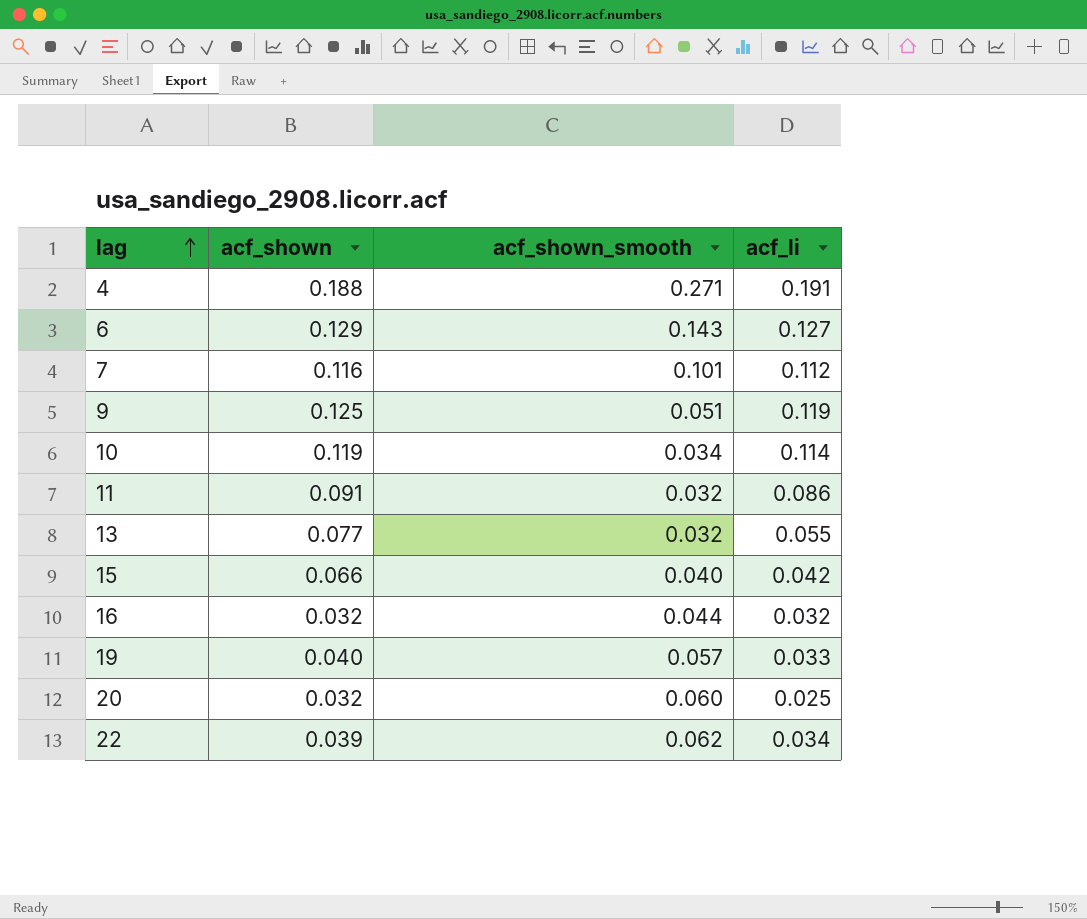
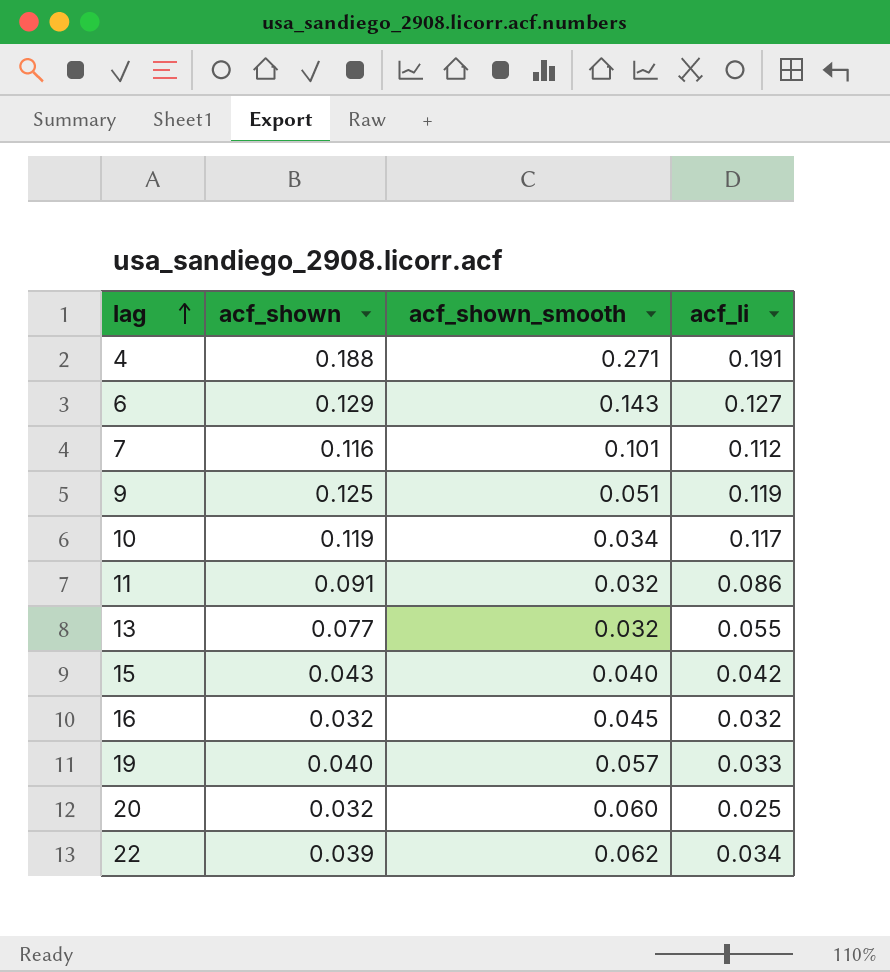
10 | acf_li: 0.114 -> 0.117
15 | acf_shown: 0.066 -> 0.043
16 | acf_shown_smooth: 0.044 -> 0.045

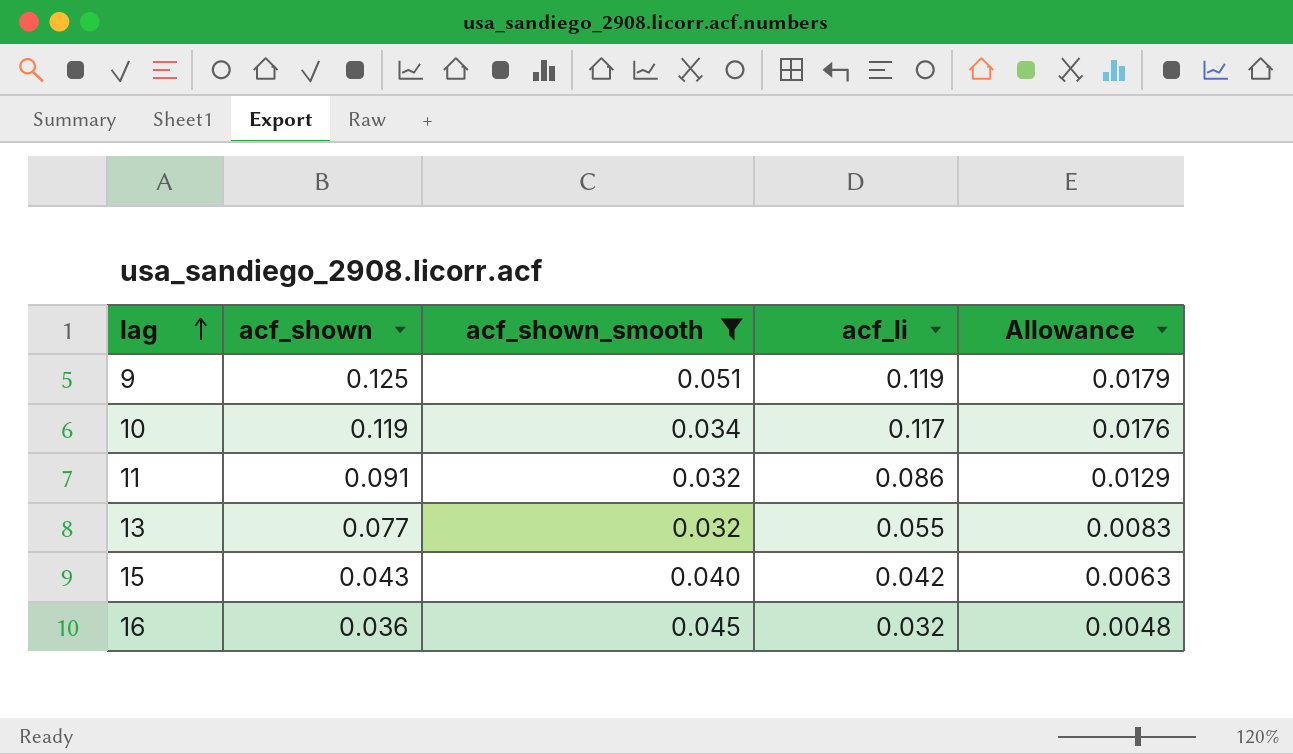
filter: none -> acf_shown_smooth <= 0.051
column Allowance | formula: none -> [acf_li] * 0.15
16 | acf_shown: 0.032 -> 0.036

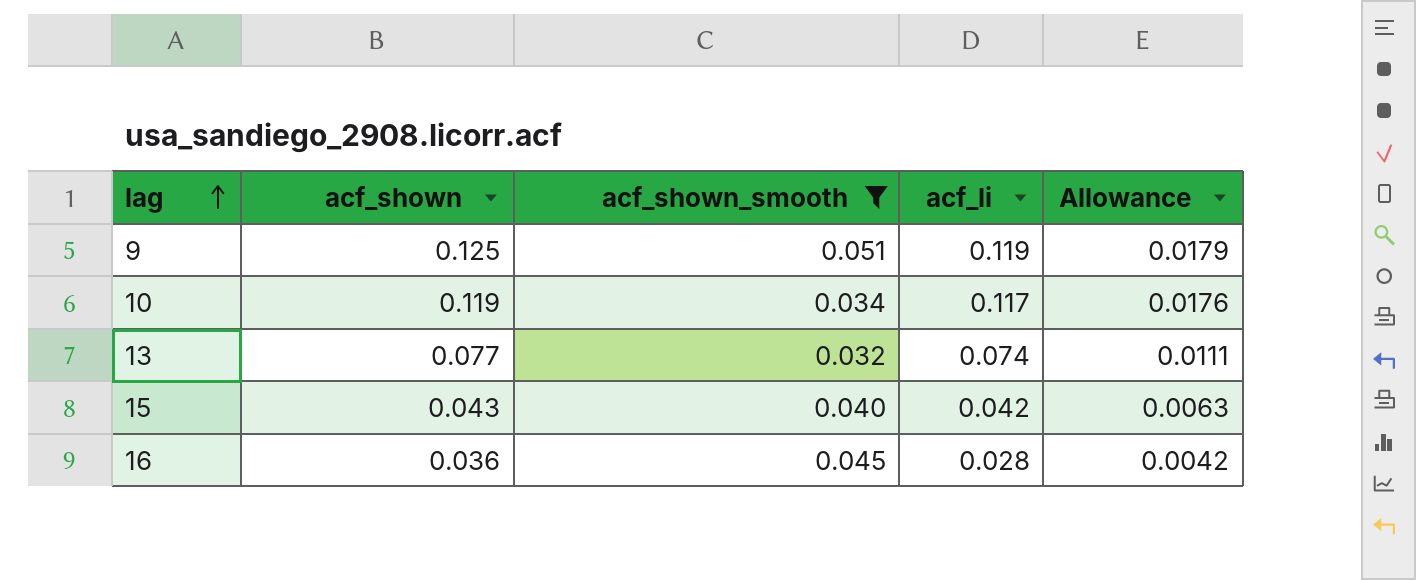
row 11: 0.091 | 0.032 | 0.086 | 0.0129 -> none
13 | acf_li: 0.055 -> 0.074
13 | Allowance: 0.0083 -> 0.0111
16 | acf_li: 0.032 -> 0.028
16 | Allowance: 0.0048 -> 0.0042

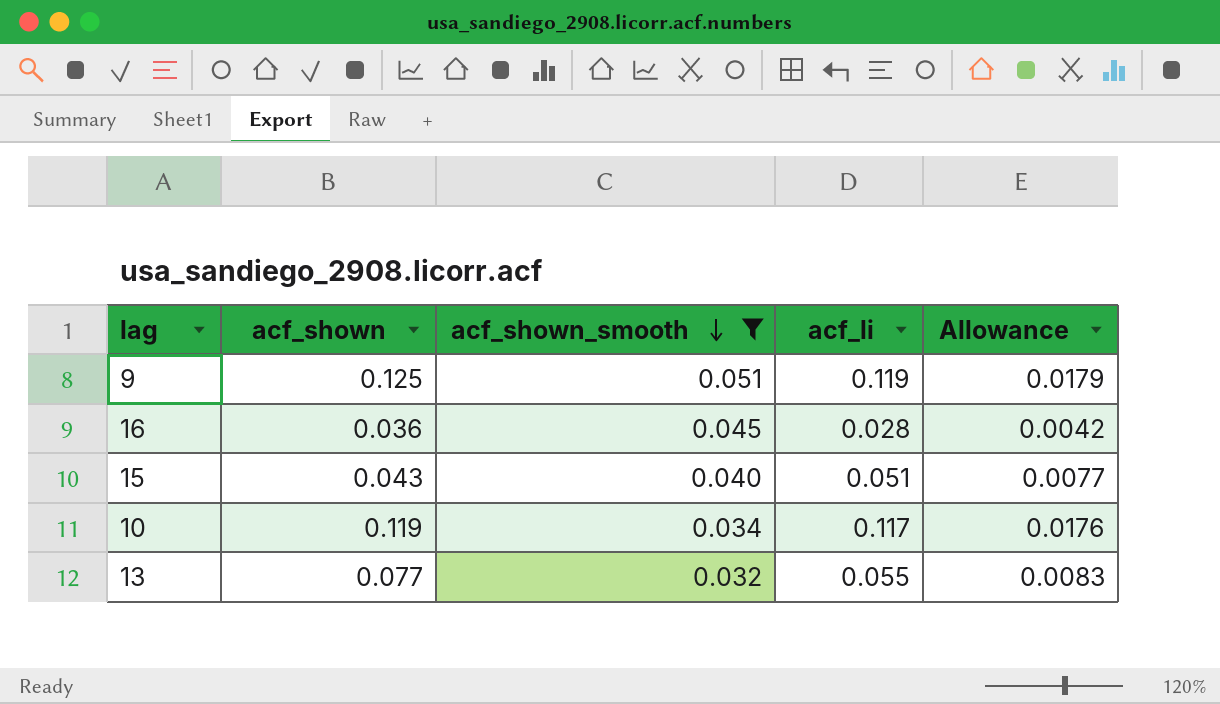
row order: lag ascending -> acf_shown_smooth descending
15 | acf_li: 0.042 -> 0.051
15 | Allowance: 0.0063 -> 0.0077
13 | acf_li: 0.074 -> 0.055
13 | Allowance: 0.0111 -> 0.0083

